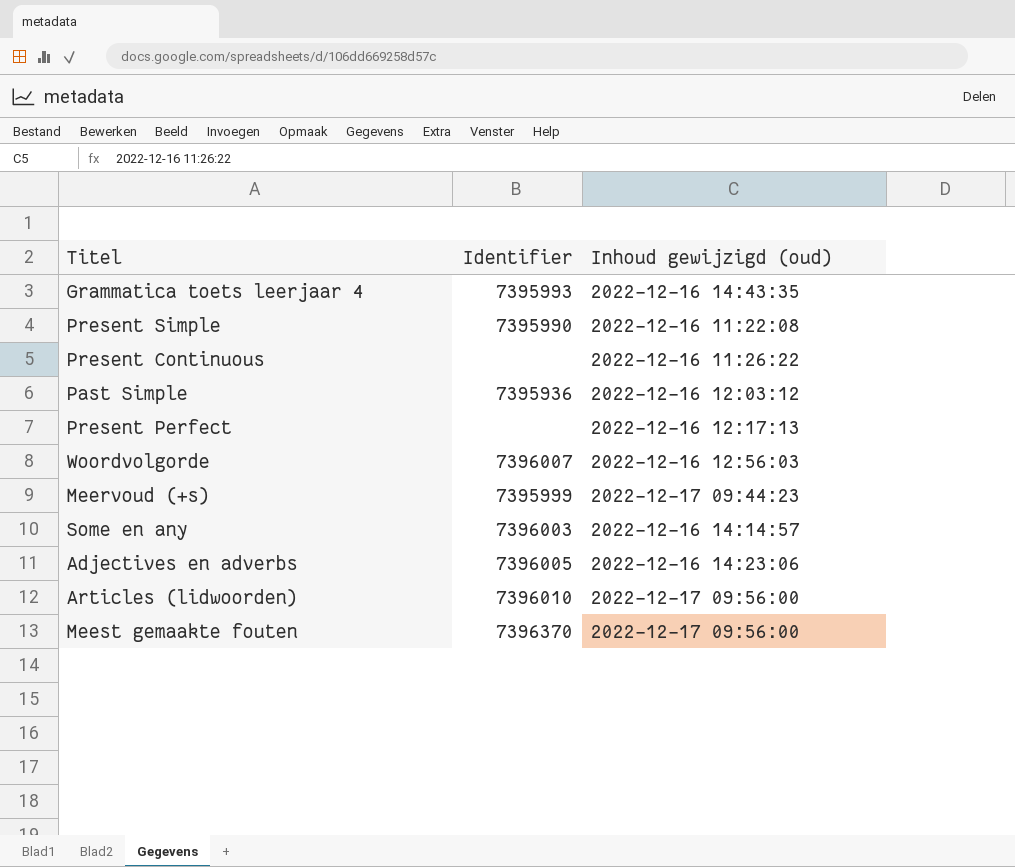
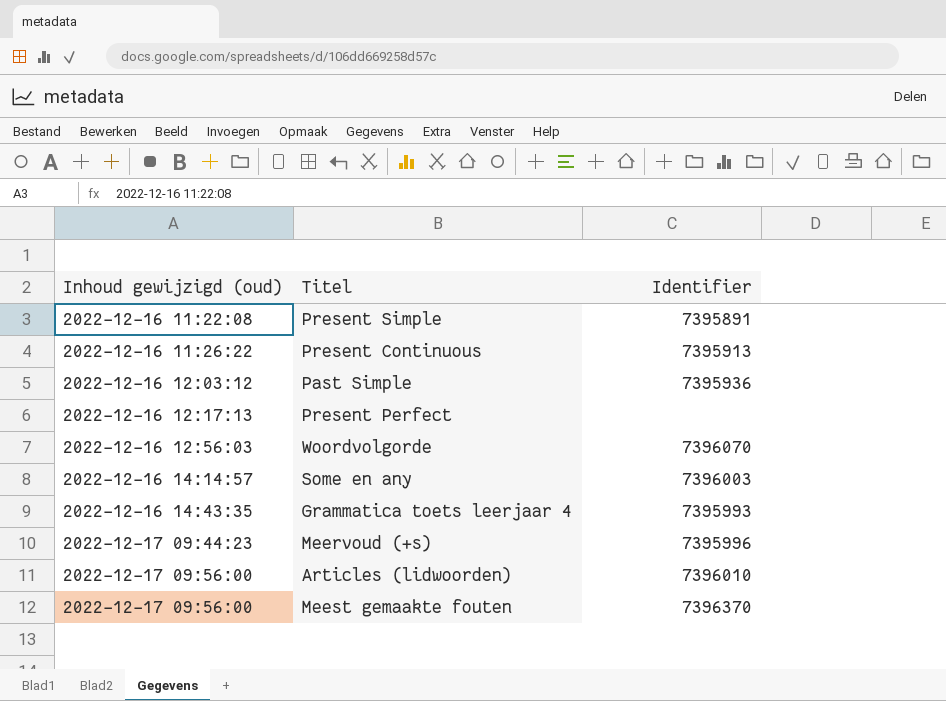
row order: none -> Inhoud gewijzigd (oud) ascending
column Inhoud gewijzigd (oud) | position: 3 -> 1
row Adjectives en adverbs: 7396005 | 2022-12-16 14:23:06 -> none
Present Simple | Identifier: 7395990 -> 7395891
Present Continuous | Identifier: none -> 7395913
Woordvolgorde | Identifier: 7396007 -> 7396070
Meervoud (+s) | Identifier: 7395999 -> 7395996

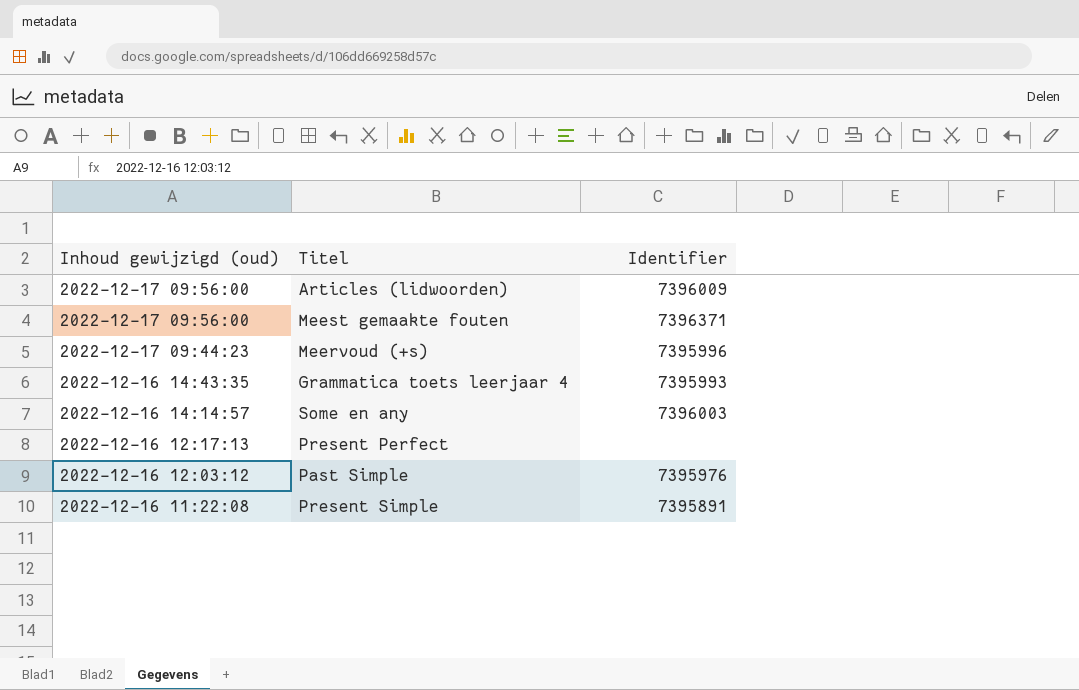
row order: Inhoud gewijzigd (oud) ascending -> Inhoud gewijzigd (oud) descending
row Present Continuous: 2022-12-16 11:26:22 | 7395913 -> none
row Woordvolgorde: 2022-12-16 12:56:03 | 7396070 -> none
Articles (lidwoorden) | Identifier: 7396010 -> 7396009
Meest gemaakte fouten | Identifier: 7396370 -> 7396371
Past Simple | Identifier: 7395936 -> 7395976

